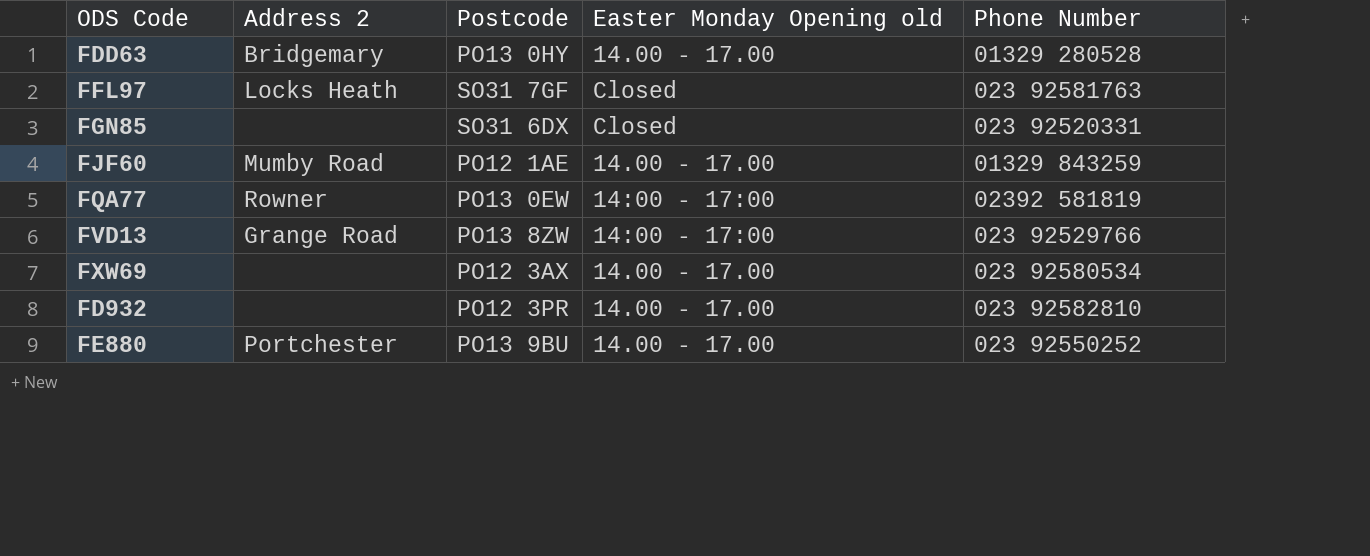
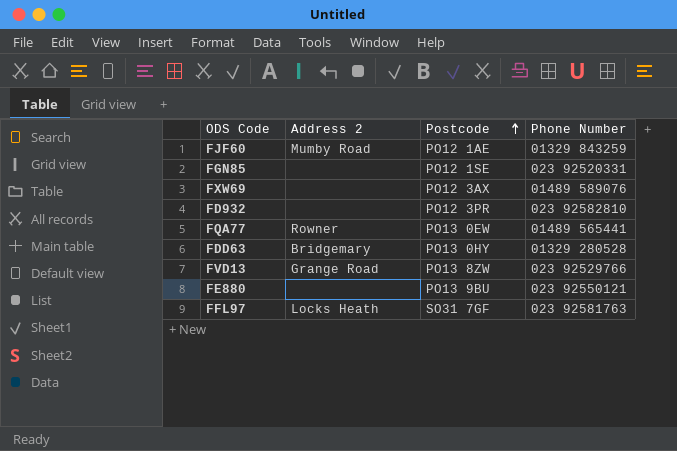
row order: none -> Postcode ascending
column Easter Monday Opening old | position: 4 -> none
FGN85 | Postcode: SO31 6DX -> PO12 1SE
FXW69 | Phone Number: 023 92580534 -> 01489 589076
FQA77 | Phone Number: 02392 581819 -> 01489 565441
FE880 | Address 2: Portchester -> none
FE880 | Phone Number: 023 92550252 -> 023 92550121

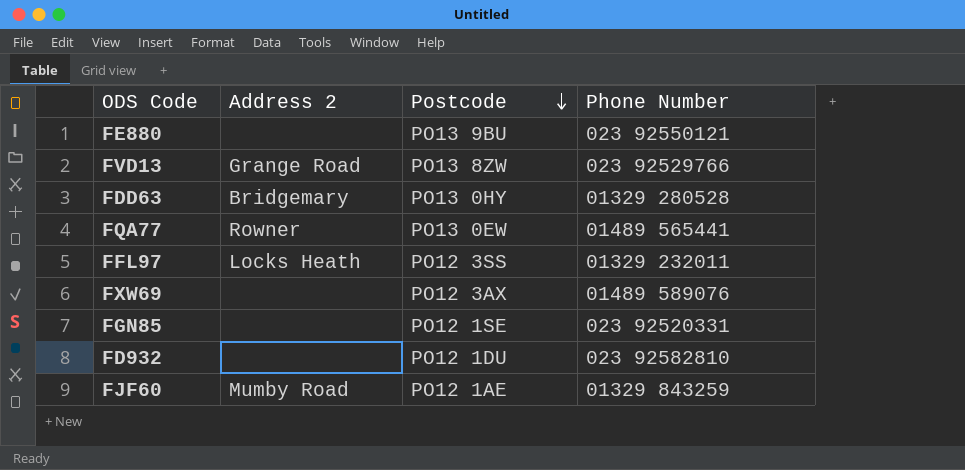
row order: Postcode ascending -> Postcode descending
FFL97 | Postcode: SO31 7GF -> PO12 3SS
FFL97 | Phone Number: 023 92581763 -> 01329 232011
FD932 | Postcode: PO12 3PR -> PO12 1DU

